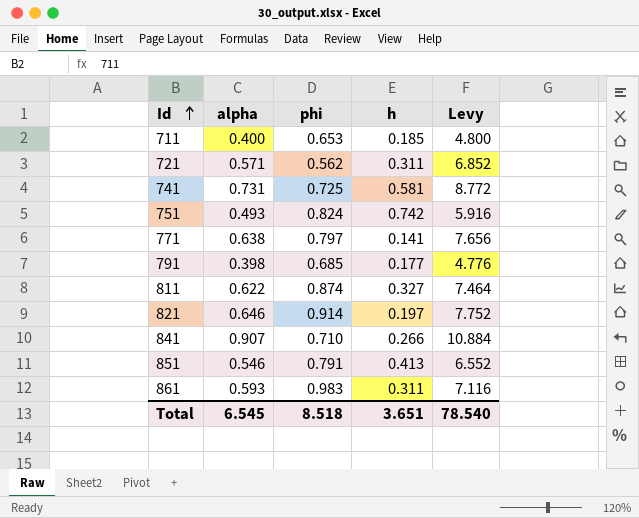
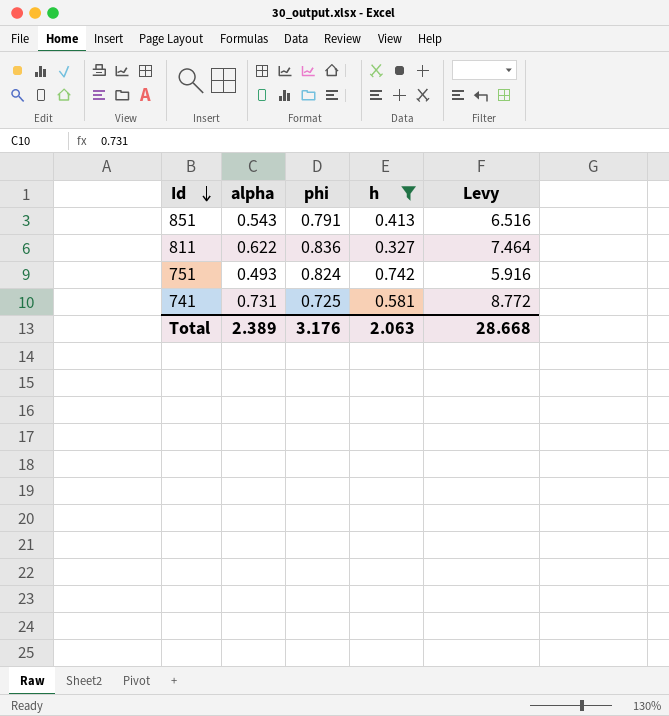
filter: none -> h >= 0.327
row order: Id ascending -> Id descending
851 | alpha: 0.546 -> 0.543
851 | Levy: 6.552 -> 6.516
811 | phi: 0.874 -> 0.836
Total | alpha: 6.545 -> 2.389
Total | phi: 8.518 -> 3.176
Total | h: 3.651 -> 2.063
Total | Levy: 78.540 -> 28.668

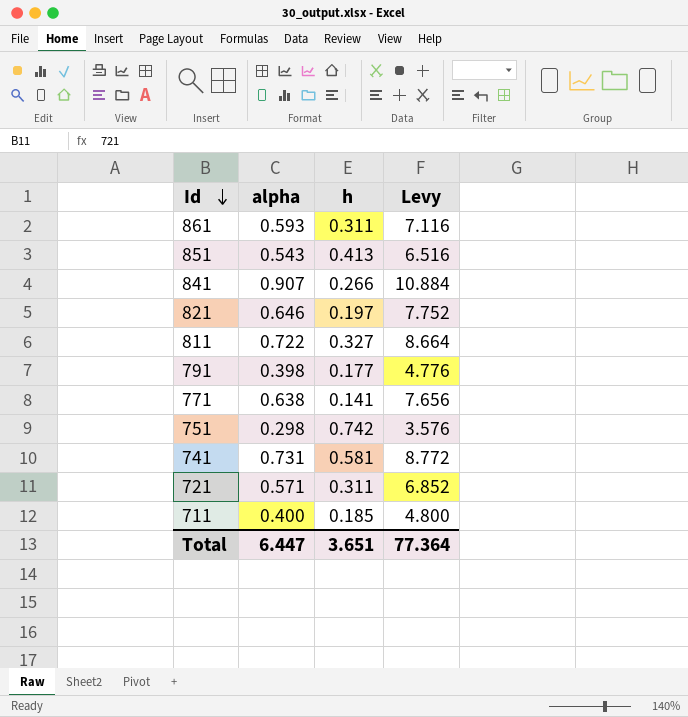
filter: h >= 0.327 -> none
column phi | position: 3 -> none
811 | alpha: 0.622 -> 0.722
811 | Levy: 7.464 -> 8.664
751 | alpha: 0.493 -> 0.298
751 | Levy: 5.916 -> 3.576
Total | alpha: 2.389 -> 6.447
Total | h: 2.063 -> 3.651
Total | Levy: 28.668 -> 77.364

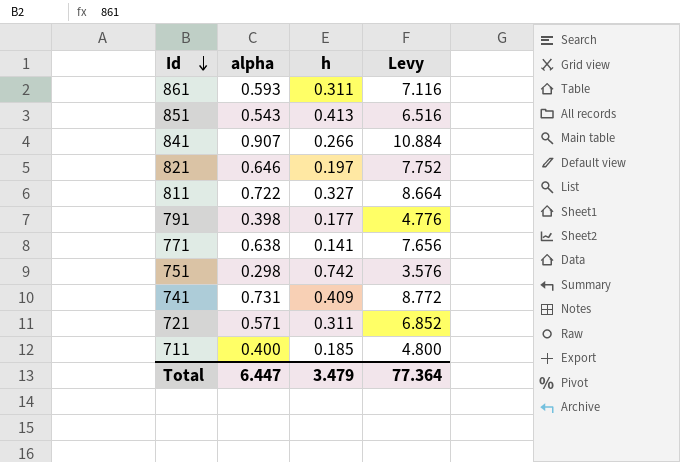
741 | h: 0.581 -> 0.409
Total | h: 3.651 -> 3.479

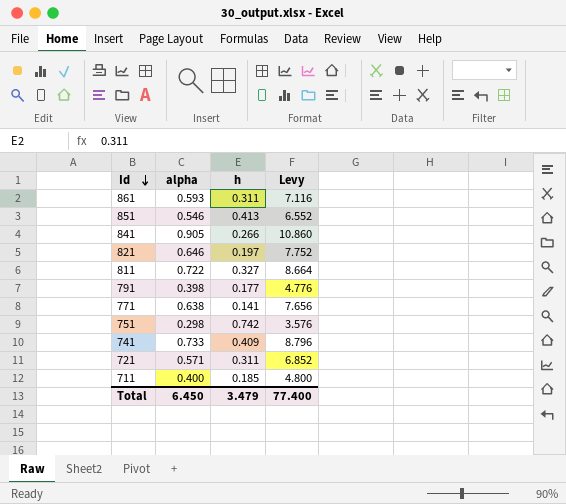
851 | alpha: 0.543 -> 0.546
851 | Levy: 6.516 -> 6.552
841 | alpha: 0.907 -> 0.905
841 | Levy: 10.884 -> 10.860
741 | alpha: 0.731 -> 0.733
741 | Levy: 8.772 -> 8.796
Total | alpha: 6.447 -> 6.450
Total | Levy: 77.364 -> 77.400

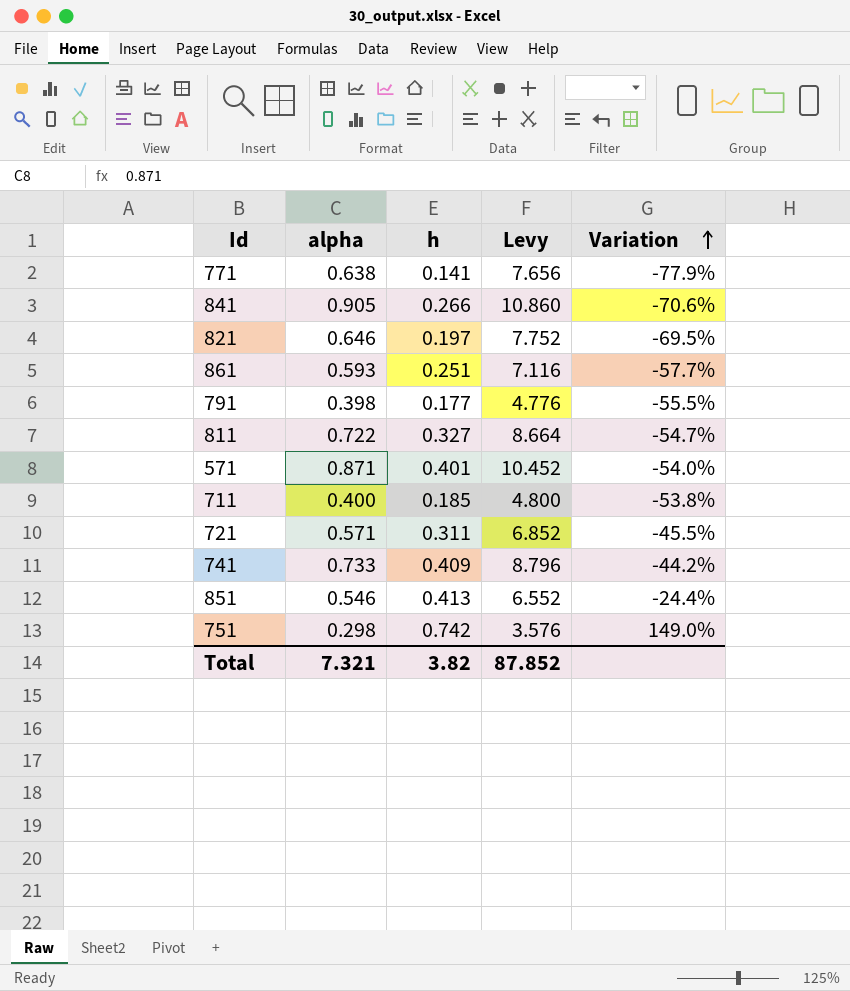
row order: Id descending -> Variation ascending
column Variation | formula: none -> ([h] - [alpha]) / [alpha]
861 | h: 0.311 -> 0.251
row 571: none -> 0.871 | 0.401 | 10.452 | -54.0%
Total | alpha: 6.450 -> 7.321
Total | h: 3.479 -> 3.82
Total | Levy: 77.400 -> 87.852

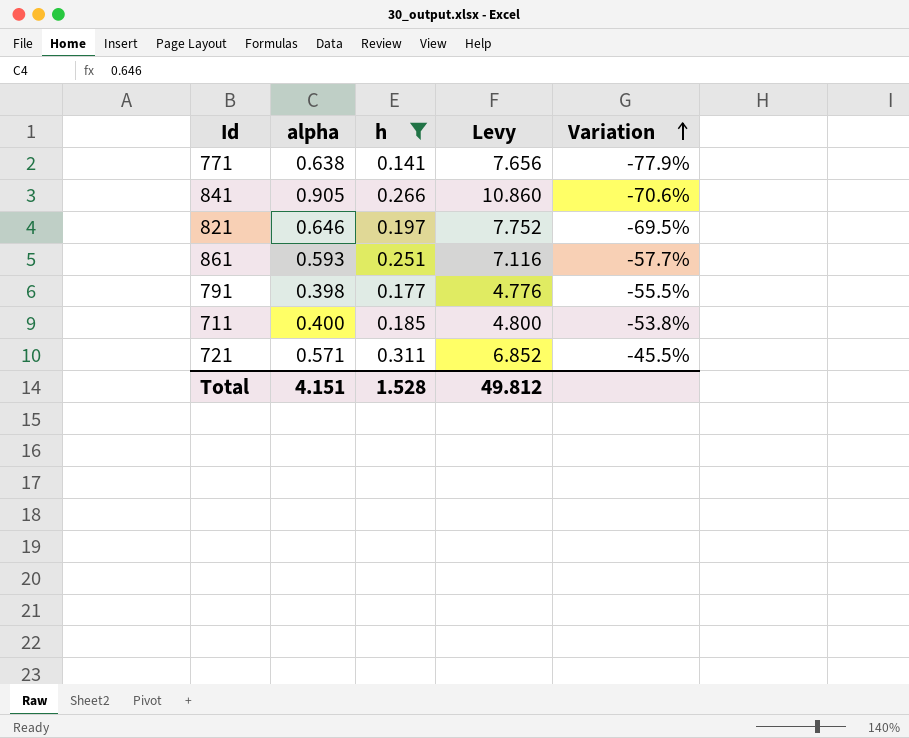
filter: none -> h <= 0.311
Total | alpha: 7.321 -> 4.151
Total | h: 3.82 -> 1.528
Total | Levy: 87.852 -> 49.812

